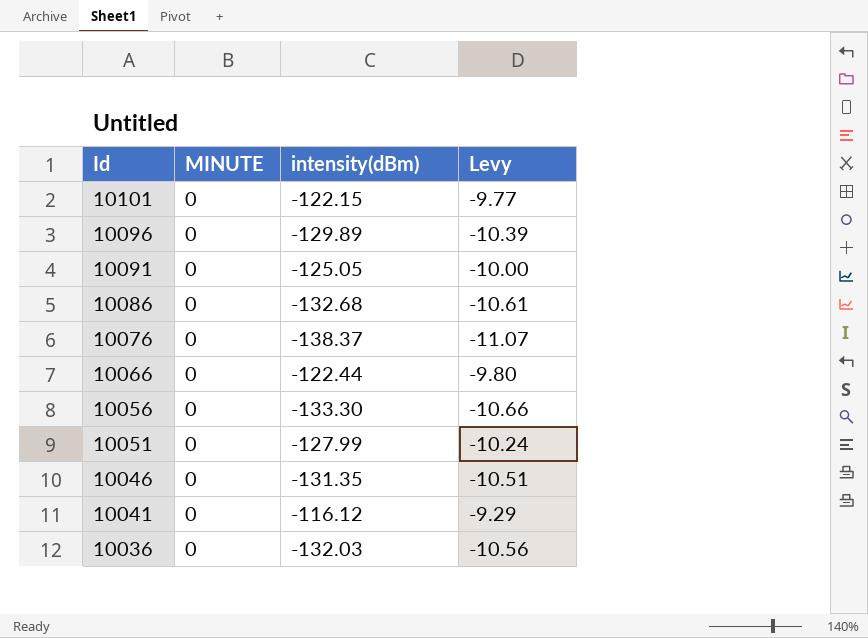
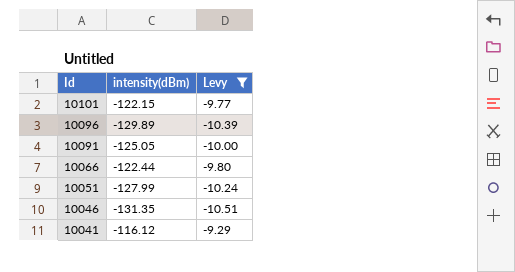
filter: none -> Levy >= -10.51
column MINUTE | position: 2 -> none

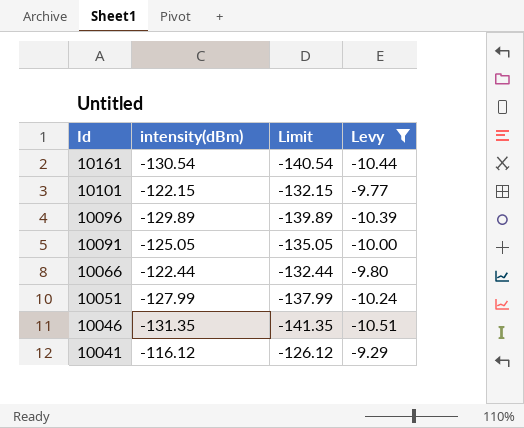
column Limit | formula: none -> [intensity(dBm)] - 10
row 10161: none -> -130.54 | -140.54 | -10.44

